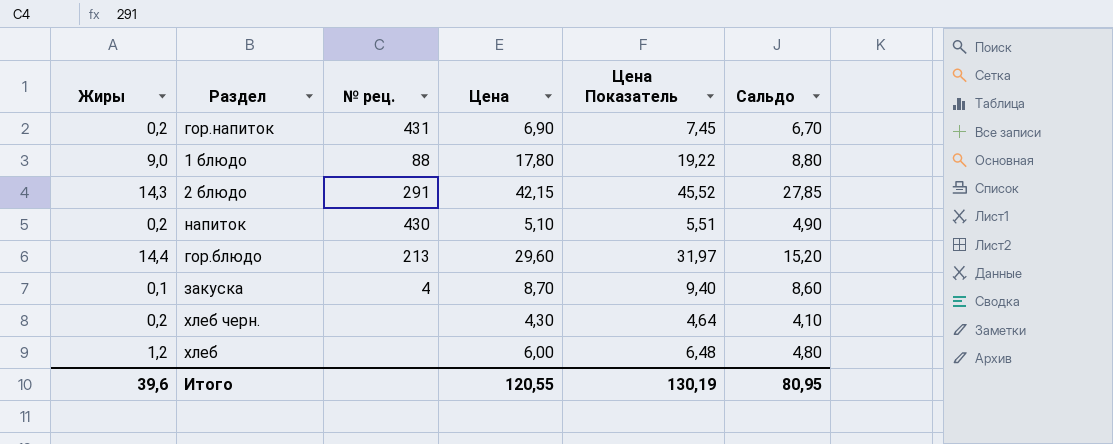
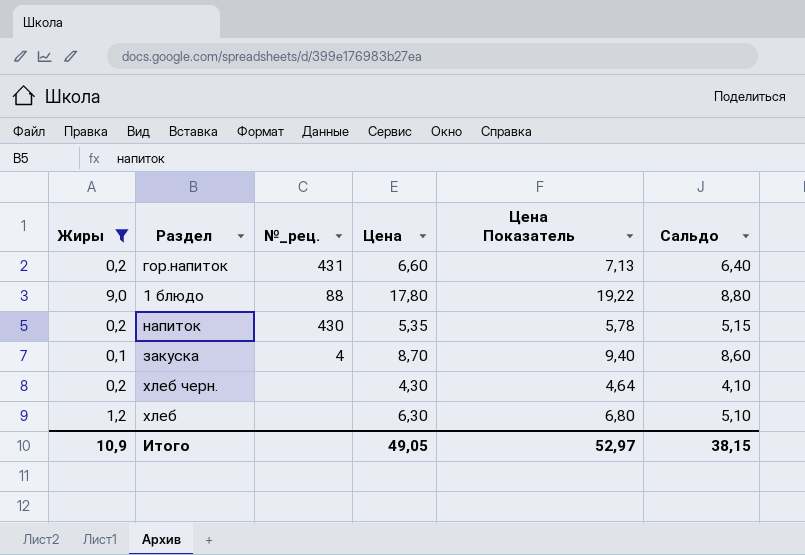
filter: none -> Жиры <= 9,0
column name: № рец. -> №_рец.
гор.напиток | Цена: 6,90 -> 6,60
гор.напиток | Цена Показатель: 7,45 -> 7,13
гор.напиток | Сальдо: 6,70 -> 6,40
напиток | Цена: 5,10 -> 5,35
напиток | Цена Показатель: 5,51 -> 5,78
напиток | Сальдо: 4,90 -> 5,15
хлеб | Цена: 6,00 -> 6,30
хлеб | Цена Показатель: 6,48 -> 6,80
хлеб | Сальдо: 4,80 -> 5,10
Итого | Жиры: 39,6 -> 10,9
Итого | Цена: 120,55 -> 49,05
Итого | Цена Показатель: 130,19 -> 52,97
Итого | Сальдо: 80,95 -> 38,15

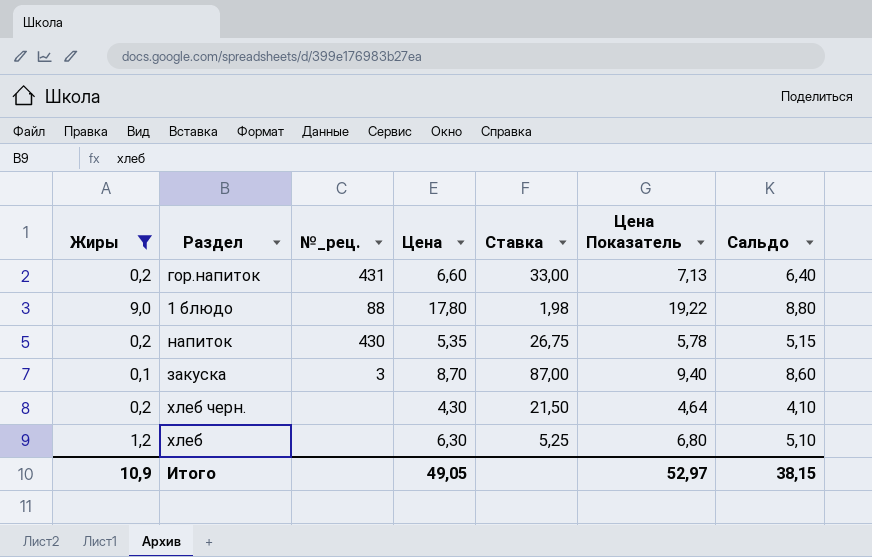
column Ставка | formula: none -> [Цена] / [Жиры]
закуска | №_рец.: 4 -> 3

